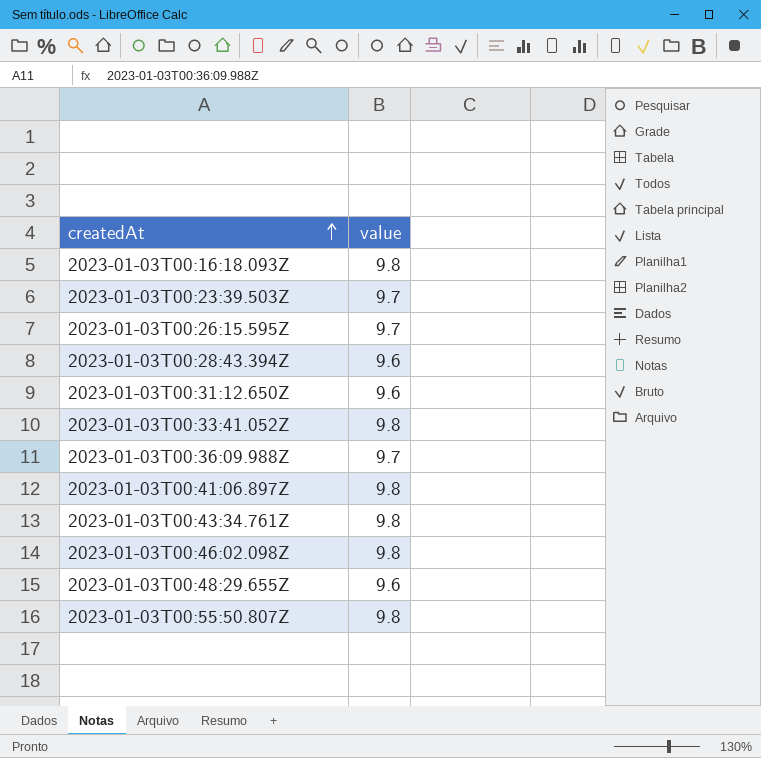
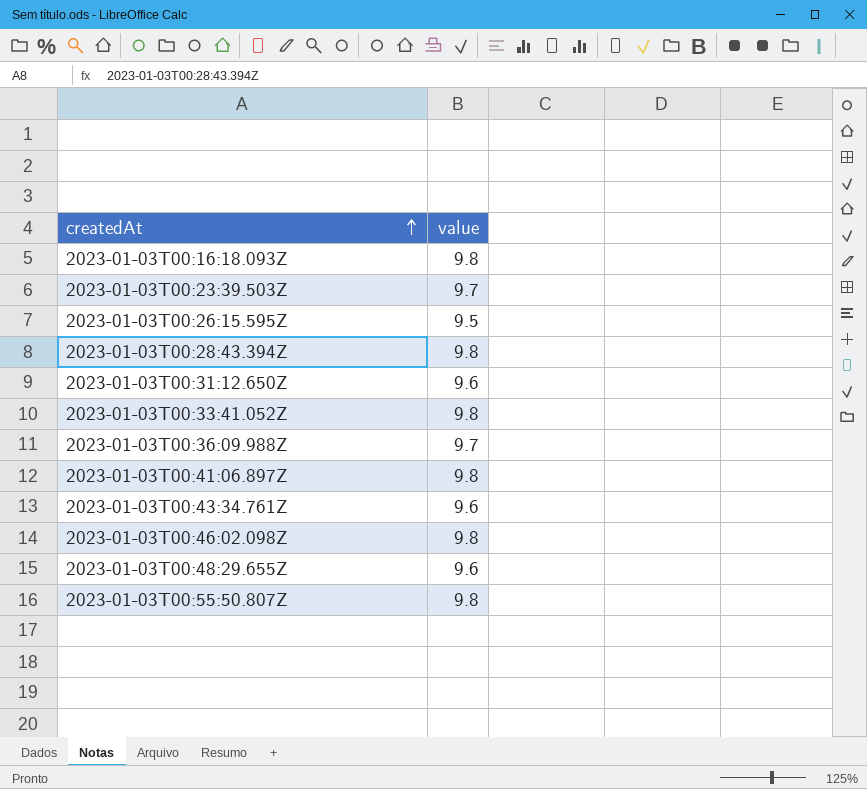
2023-01-03T00:26:15.595Z | value: 9.7 -> 9.5
2023-01-03T00:28:43.394Z | value: 9.6 -> 9.8
2023-01-03T00:43:34.761Z | value: 9.8 -> 9.6

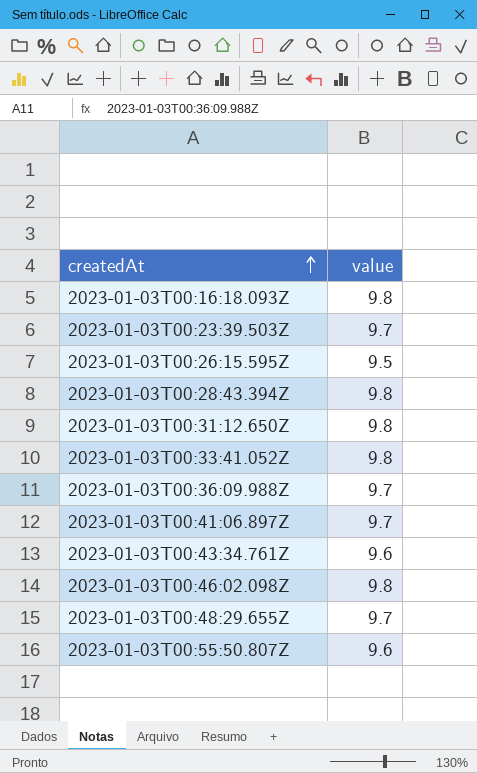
2023-01-03T00:31:12.650Z | value: 9.6 -> 9.8
2023-01-03T00:41:06.897Z | value: 9.8 -> 9.7
2023-01-03T00:48:29.655Z | value: 9.6 -> 9.7
2023-01-03T00:55:50.807Z | value: 9.8 -> 9.6

